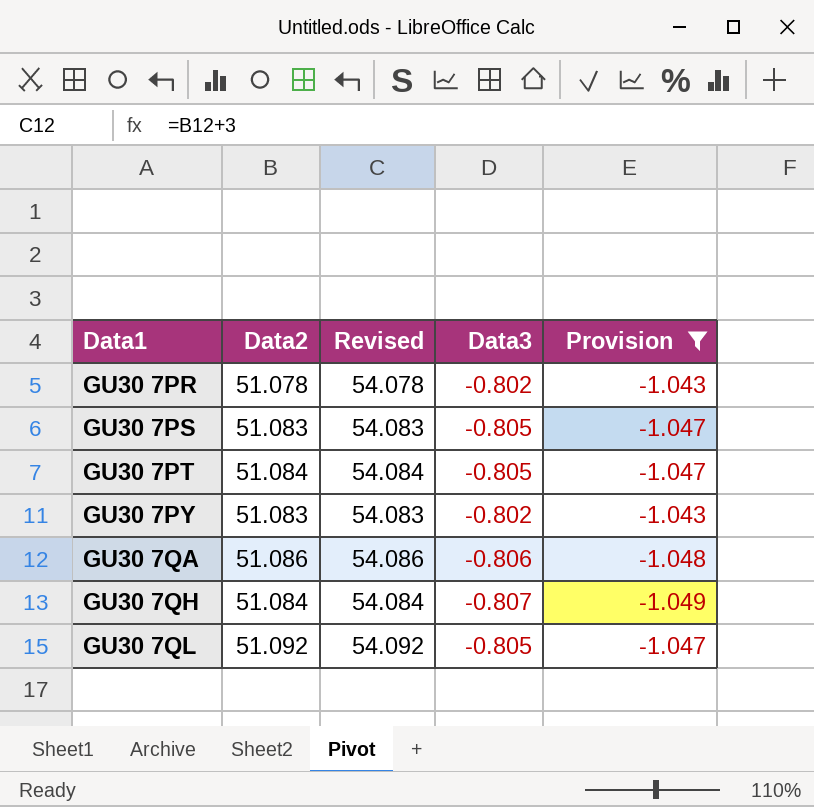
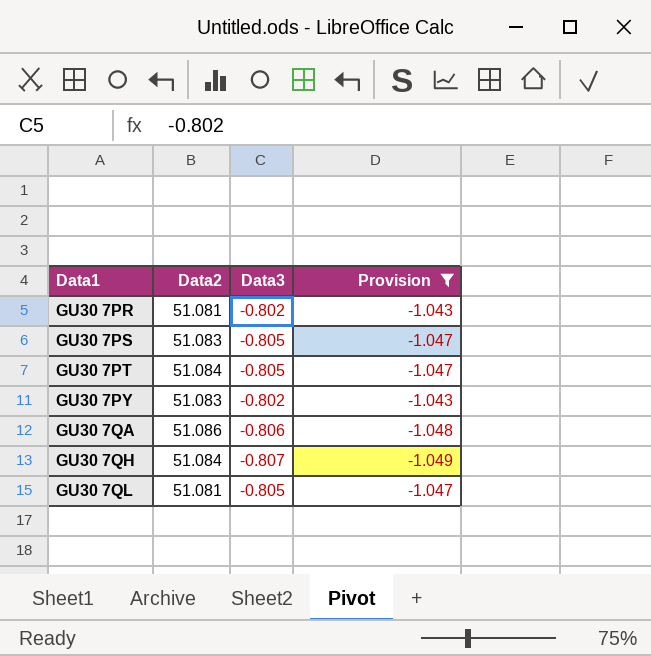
column Revised | formula: [Data2] + 3 -> none
GU30 7PR | Data2: 51.078 -> 51.081
GU30 7QL | Data2: 51.092 -> 51.081

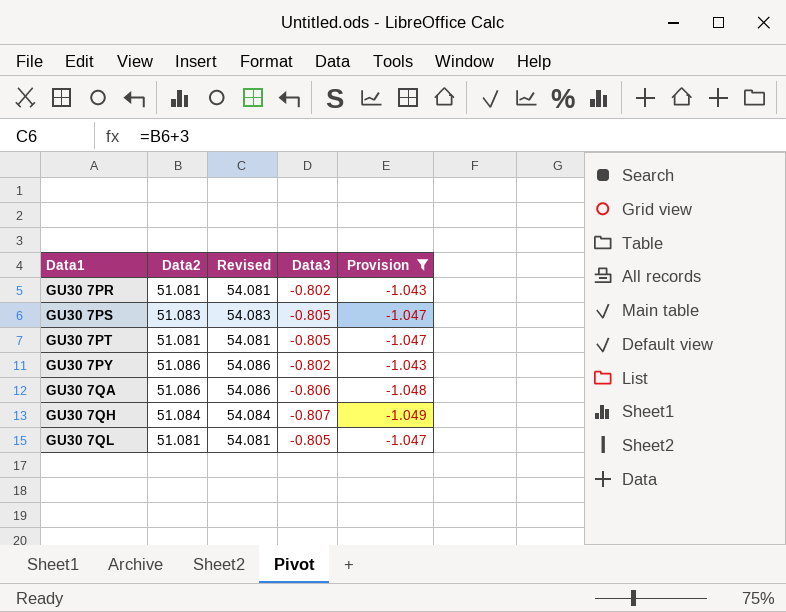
column Revised | formula: none -> [Data2] + 3
GU30 7PT | Data2: 51.084 -> 51.081
GU30 7PY | Data2: 51.083 -> 51.086

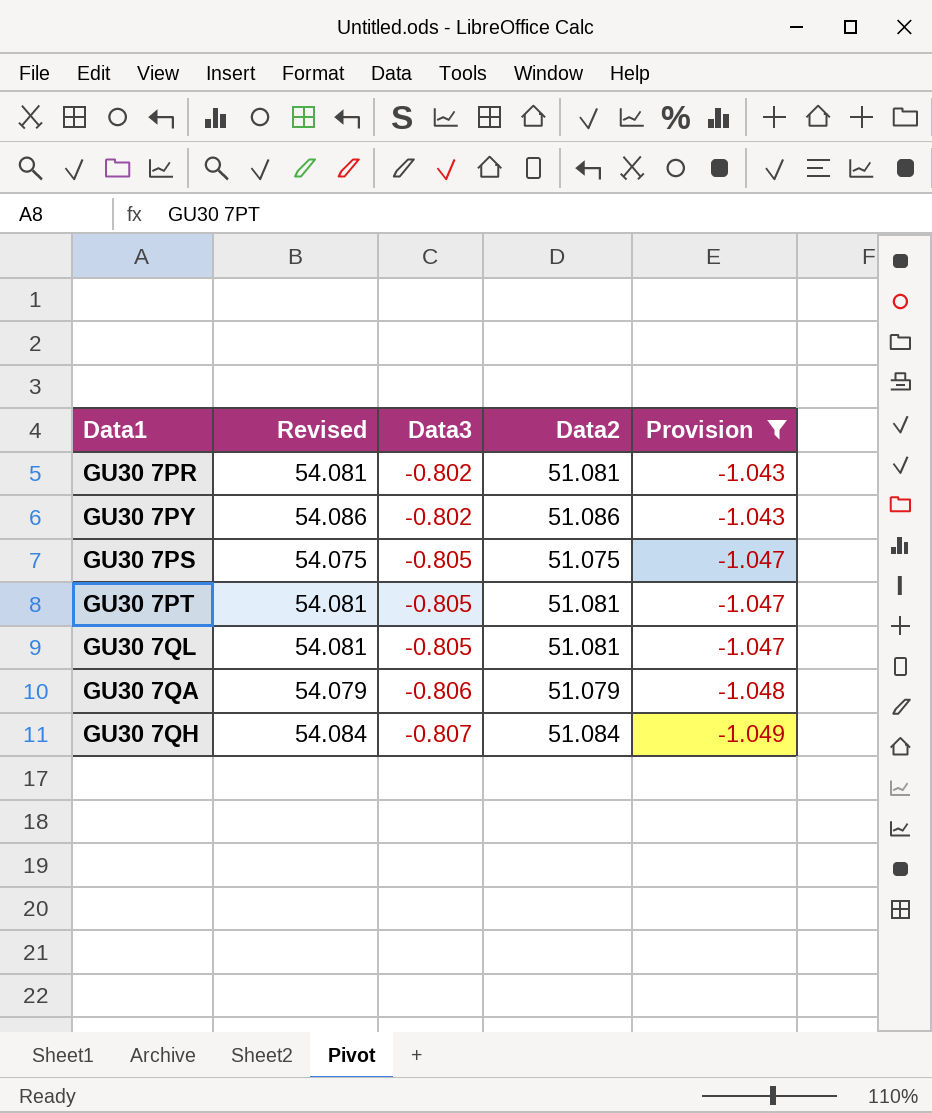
row order: Data1 ascending -> Data3 descending
column Data2 | position: 2 -> 4
GU30 7PS | Revised: 54.083 -> 54.075
GU30 7PS | Data2: 51.083 -> 51.075
GU30 7QA | Revised: 54.086 -> 54.079
GU30 7QA | Data2: 51.086 -> 51.079

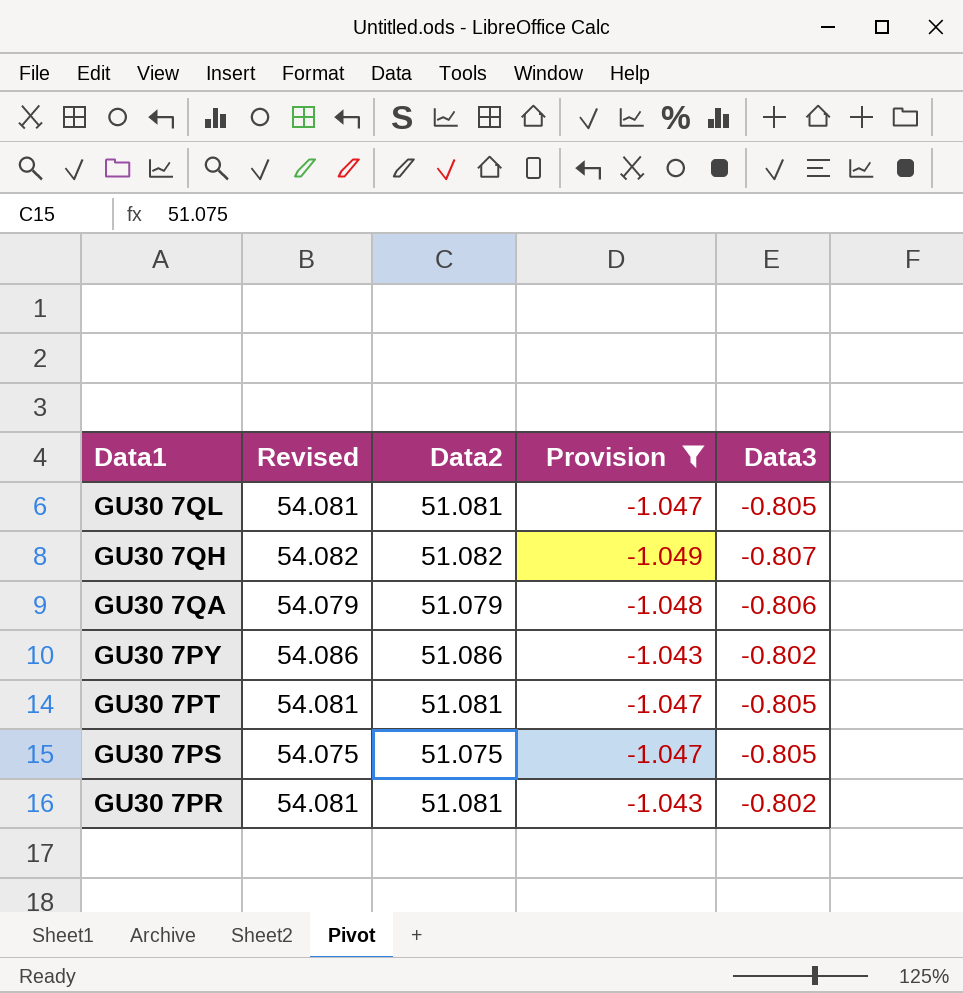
row order: Data3 descending -> Data1 descending
column Data3 | position: 3 -> 5
GU30 7QH | Revised: 54.084 -> 54.082
GU30 7QH | Data2: 51.084 -> 51.082

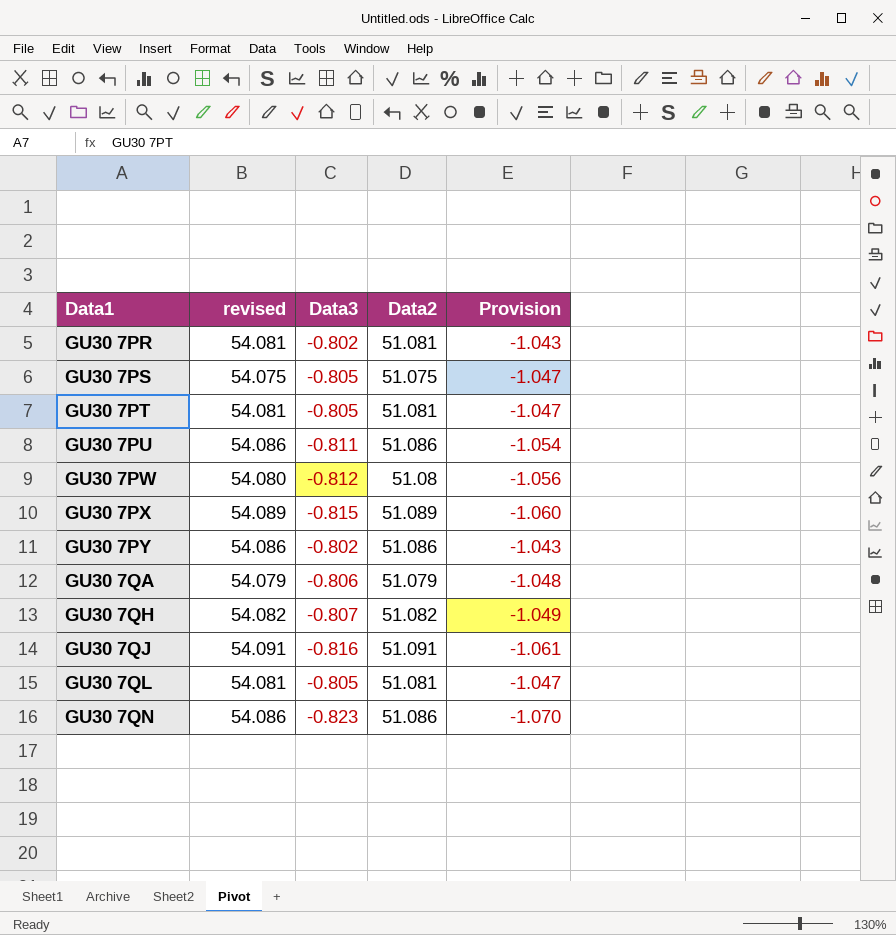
filter: Provision >= -1.049 -> none
row order: Data1 descending -> Data1 ascending
column name: Revised -> revised
column Data3 | position: 5 -> 3

